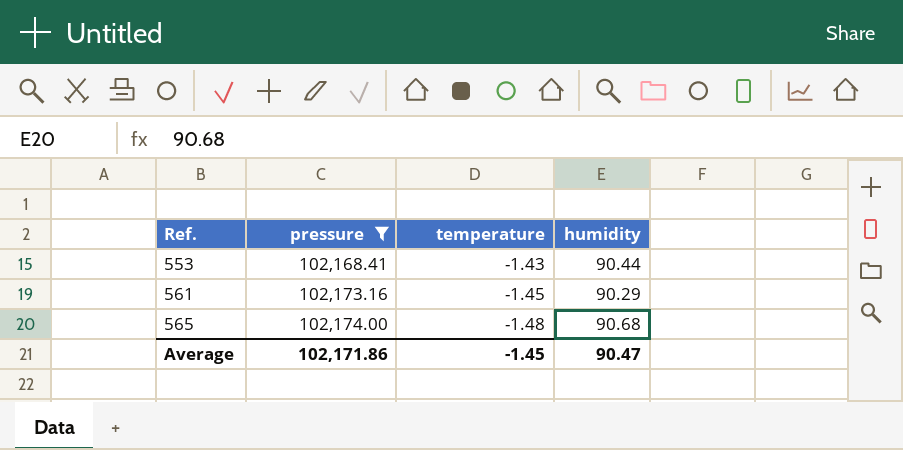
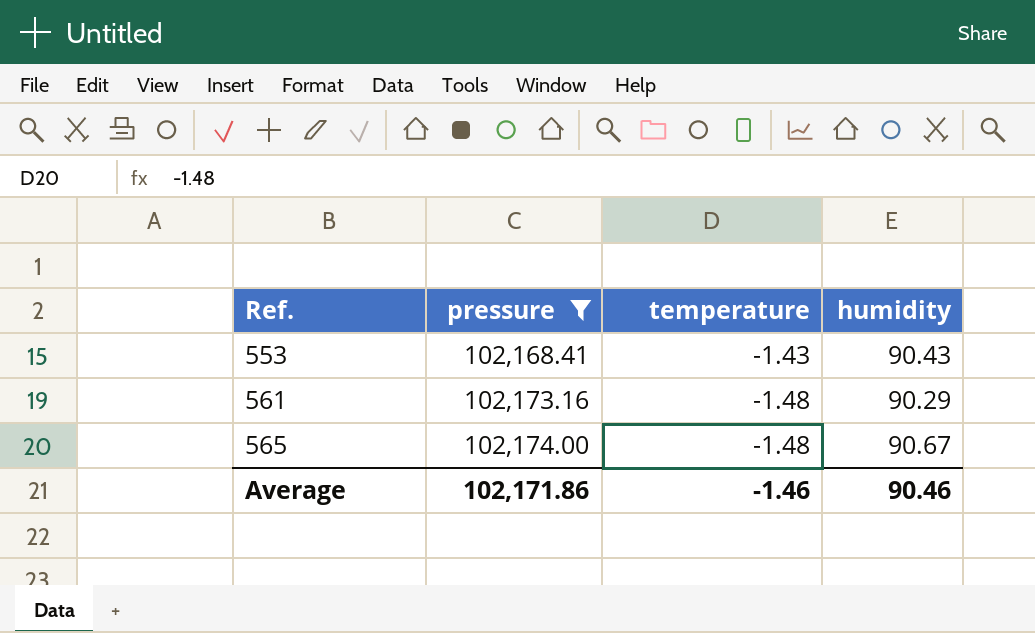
553 | humidity: 90.44 -> 90.43
561 | temperature: -1.45 -> -1.48
565 | humidity: 90.68 -> 90.67
Average | temperature: -1.45 -> -1.46
Average | humidity: 90.47 -> 90.46

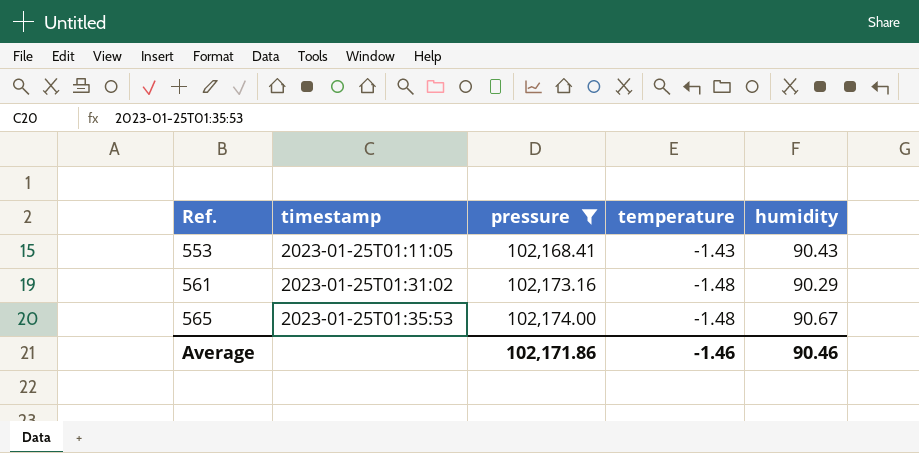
column timestamp | position: none -> 2

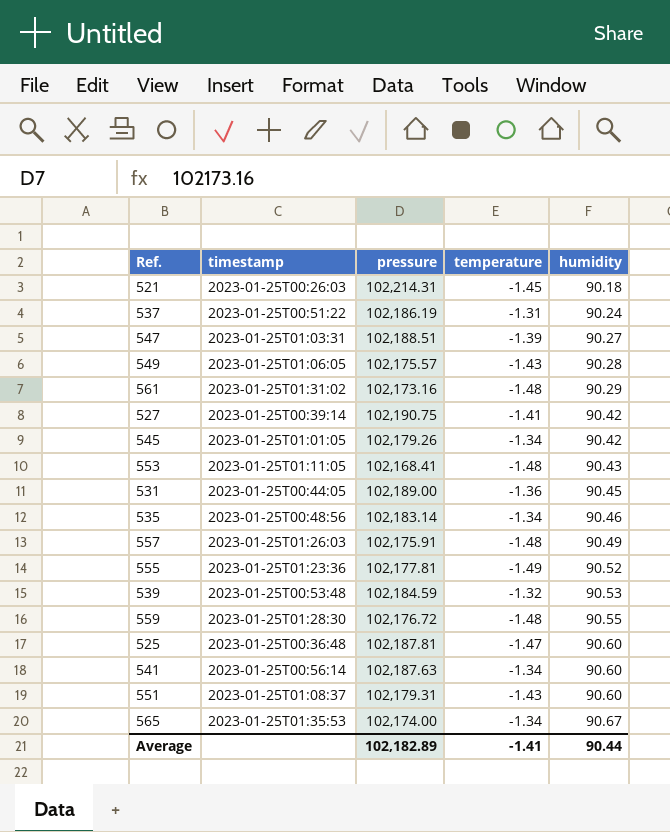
filter: pressure <= 102,174.00 -> none
row order: Ref. ascending -> humidity ascending
553 | temperature: -1.43 -> -1.48
565 | temperature: -1.48 -> -1.34
Average | pressure: 102,171.86 -> 102,182.89
Average | temperature: -1.46 -> -1.41
Average | humidity: 90.46 -> 90.44

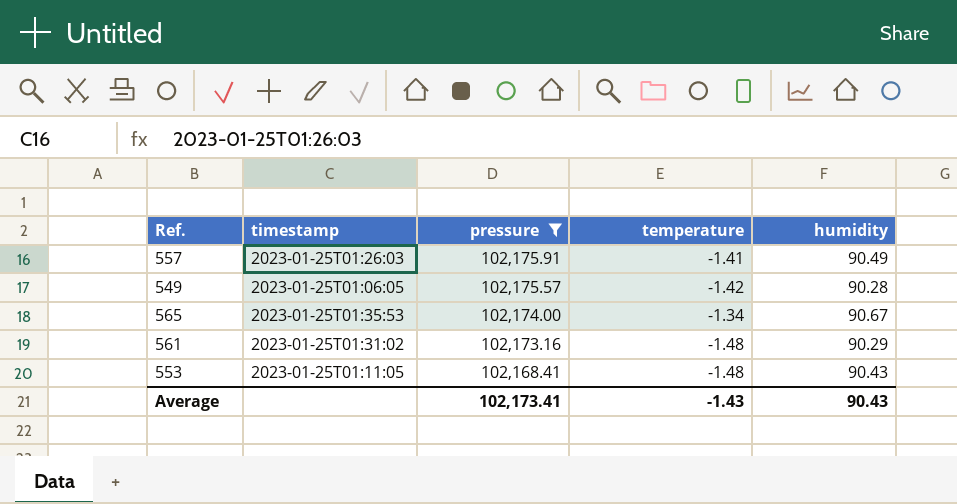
filter: none -> pressure <= 102,175.91
row order: humidity ascending -> pressure descending
557 | temperature: -1.48 -> -1.41
549 | temperature: -1.43 -> -1.42
Average | pressure: 102,182.89 -> 102,173.41
Average | temperature: -1.41 -> -1.43
Average | humidity: 90.44 -> 90.43

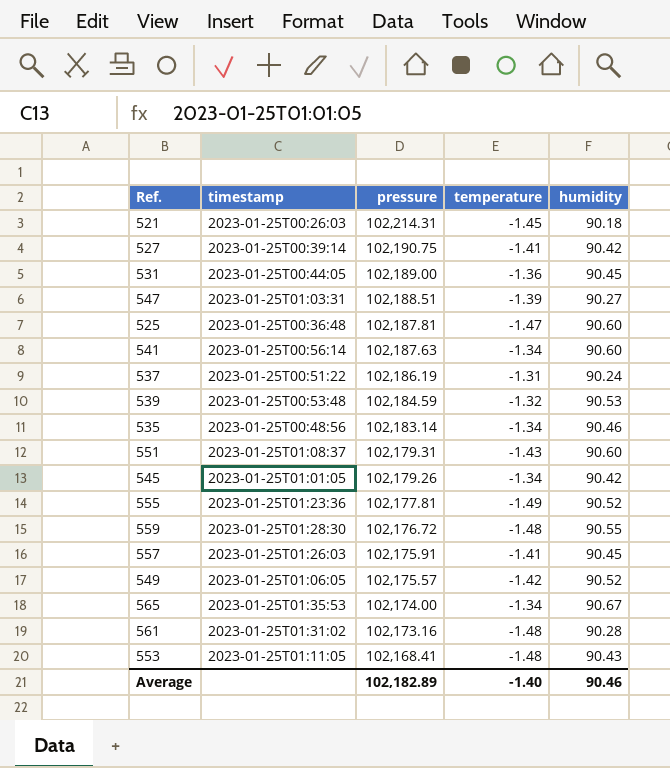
filter: pressure <= 102,175.91 -> none
557 | humidity: 90.49 -> 90.45
549 | humidity: 90.28 -> 90.52
561 | humidity: 90.29 -> 90.28
Average | pressure: 102,173.41 -> 102,182.89
Average | temperature: -1.43 -> -1.40
Average | humidity: 90.43 -> 90.46

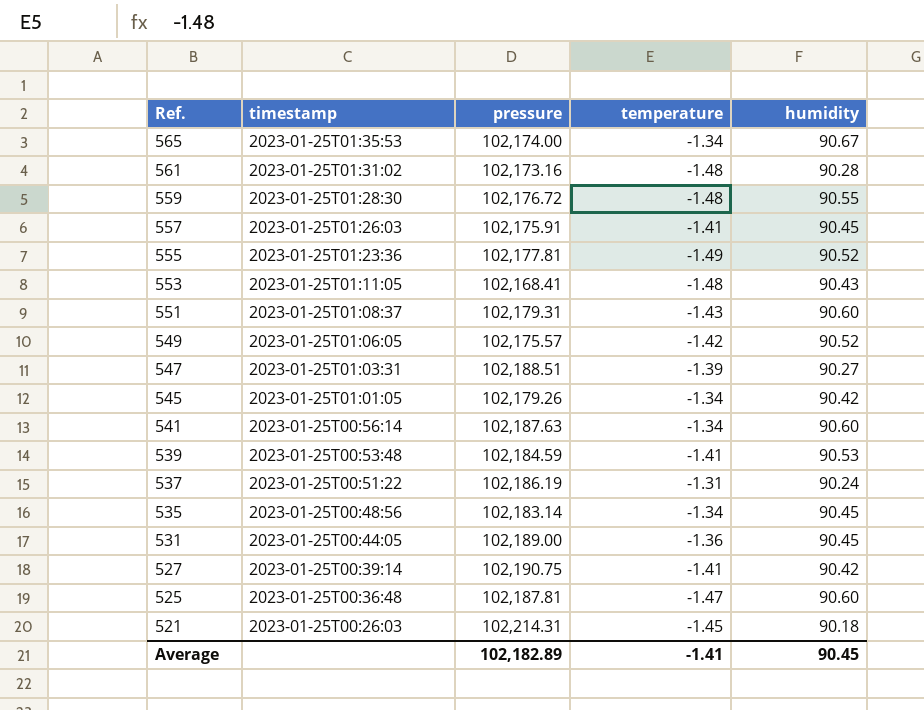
row order: pressure descending -> Ref. descending
539 | temperature: -1.32 -> -1.41
535 | humidity: 90.46 -> 90.45
Average | temperature: -1.40 -> -1.41
Average | humidity: 90.46 -> 90.45

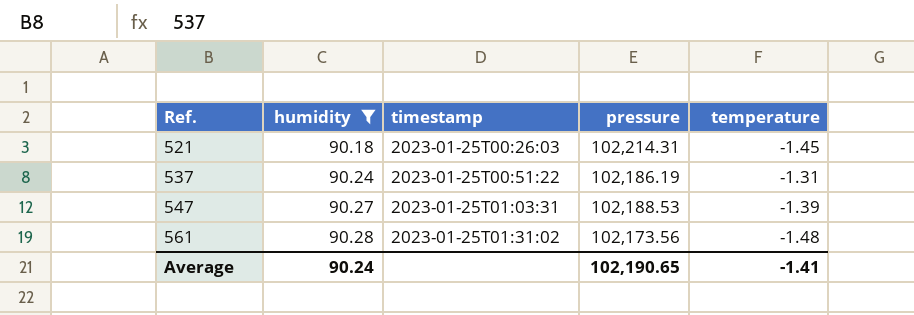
filter: none -> humidity <= 90.28
row order: Ref. descending -> Ref. ascending
column humidity | position: 5 -> 2
547 | pressure: 102,188.51 -> 102,188.53
561 | pressure: 102,173.16 -> 102,173.56
Average | humidity: 90.45 -> 90.24
Average | pressure: 102,182.89 -> 102,190.65

